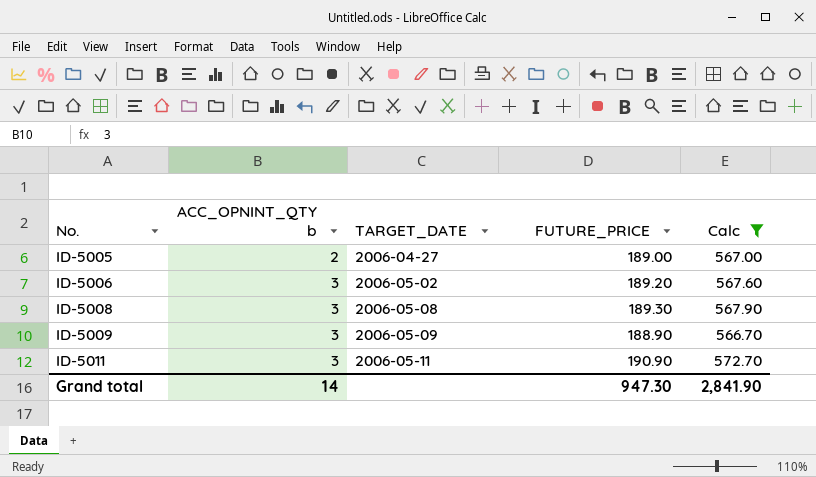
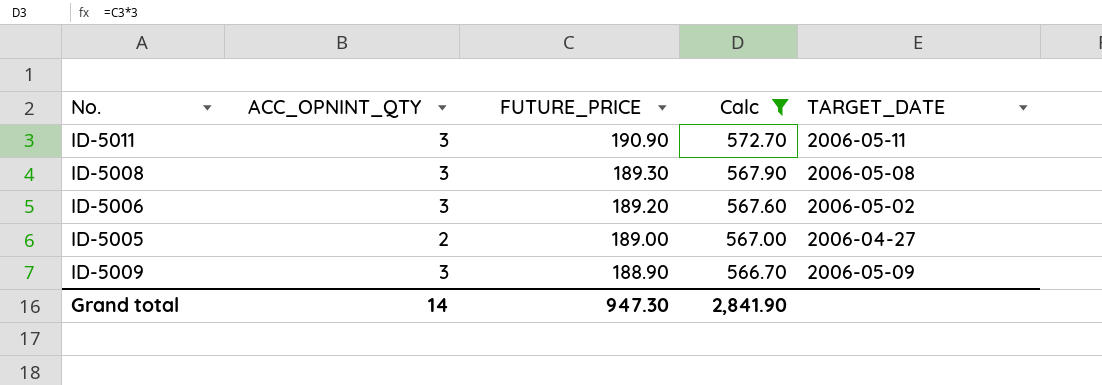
row order: No. ascending -> FUTURE_PRICE descending
column name: ACC_OPNINT_QTY b -> ACC_OPNINT_QTY
column TARGET_DATE | position: 3 -> 5

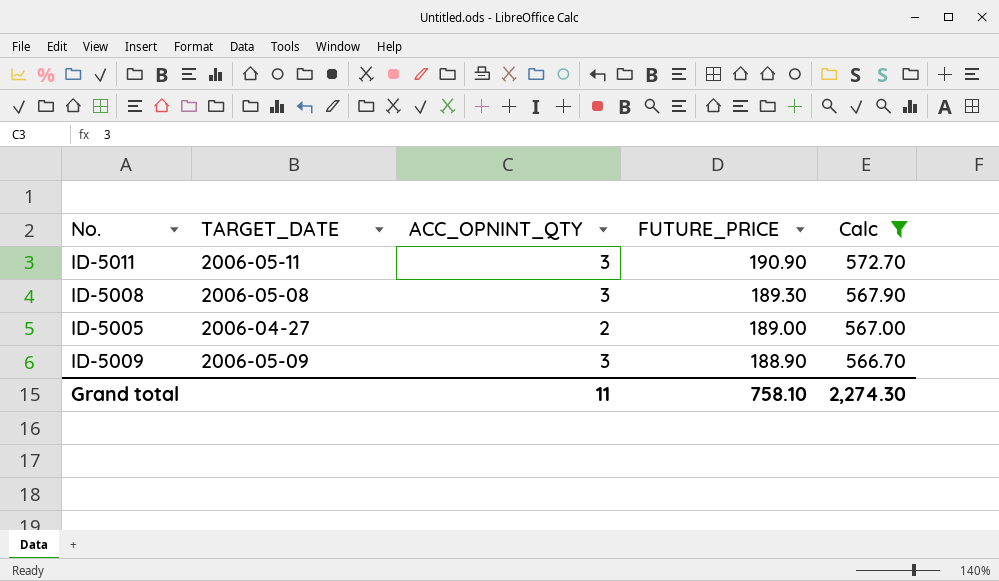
column TARGET_DATE | position: 5 -> 2
row ID-5006: 3 | 189.20 | 567.60 | 2006-05-02 -> none
Grand total | ACC_OPNINT_QTY: 14 -> 11
Grand total | FUTURE_PRICE: 947.30 -> 758.10
Grand total | Calc: 2,841.90 -> 2,274.30

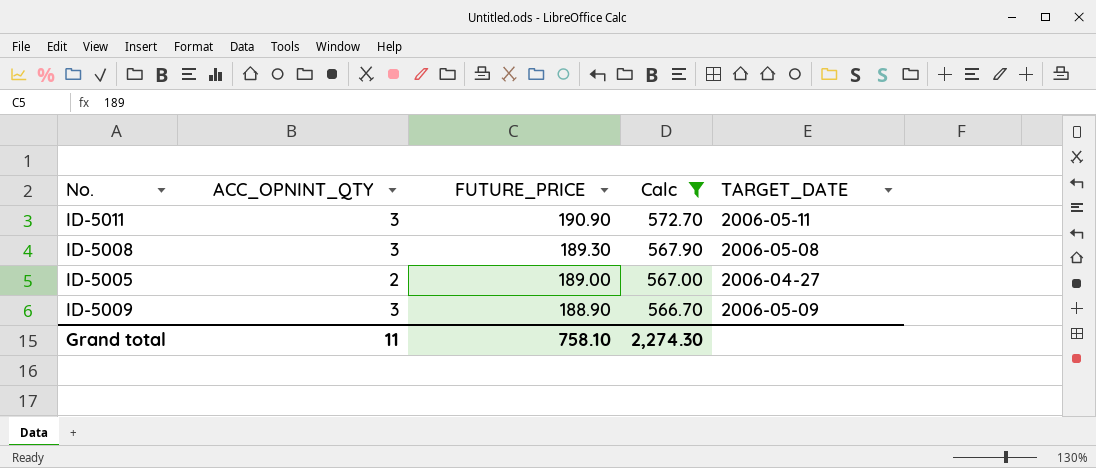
column TARGET_DATE | position: 2 -> 5

